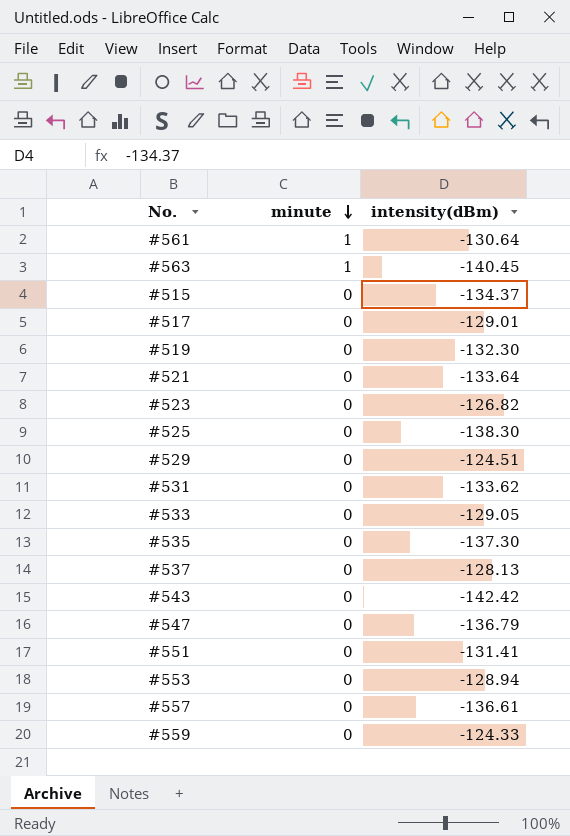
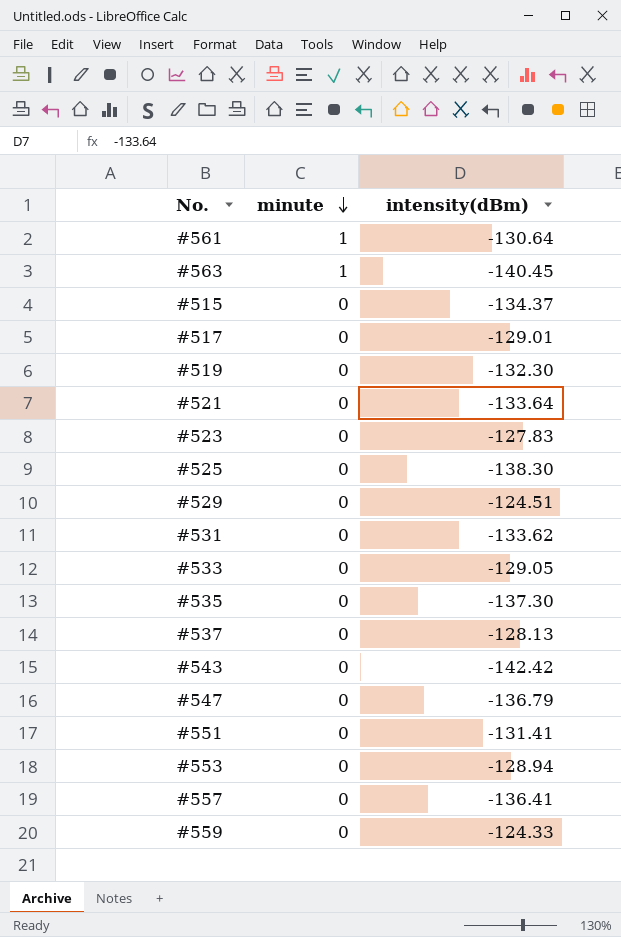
#523 | intensity(dBm): -126.82 -> -127.83
#557 | intensity(dBm): -136.61 -> -136.41

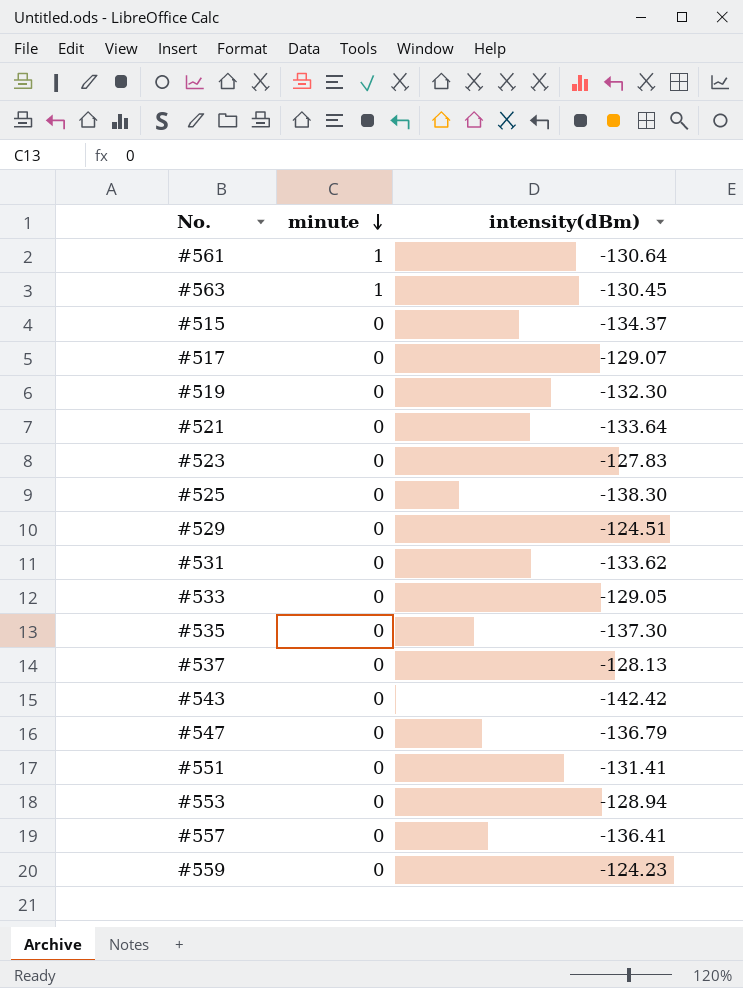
#563 | intensity(dBm): -140.45 -> -130.45
#517 | intensity(dBm): -129.01 -> -129.07
#559 | intensity(dBm): -124.33 -> -124.23

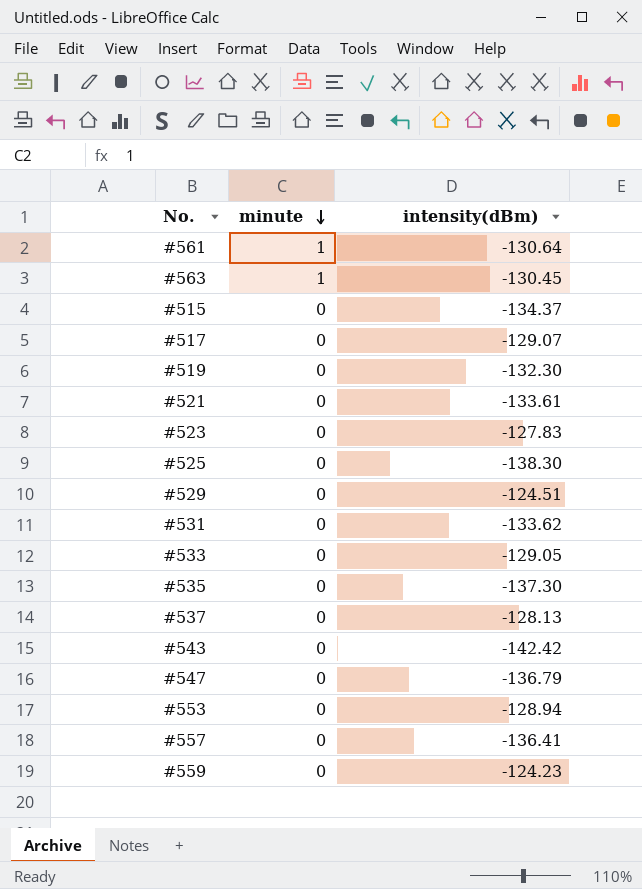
row #551: 0 | -131.41 -> none
#521 | intensity(dBm): -133.64 -> -133.61

